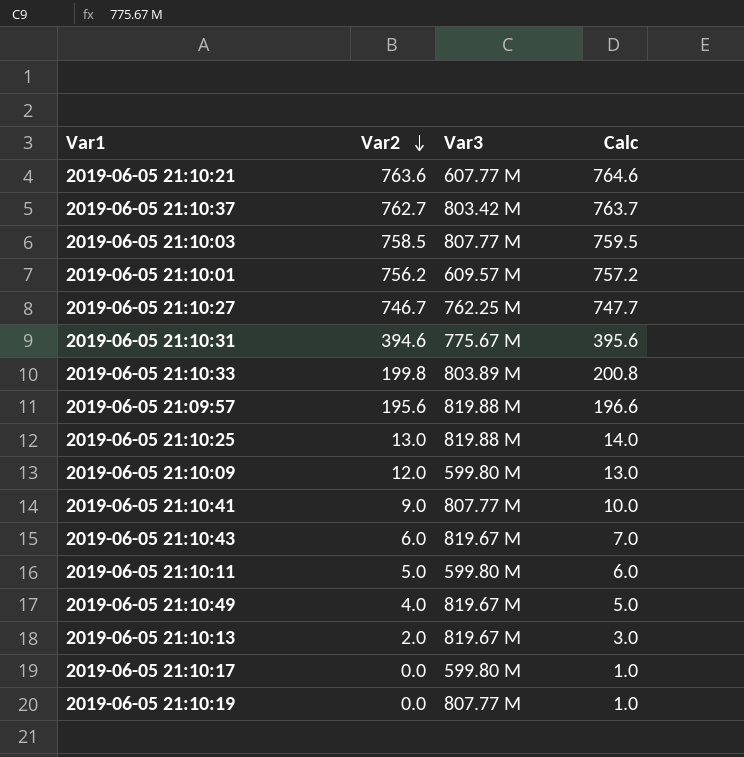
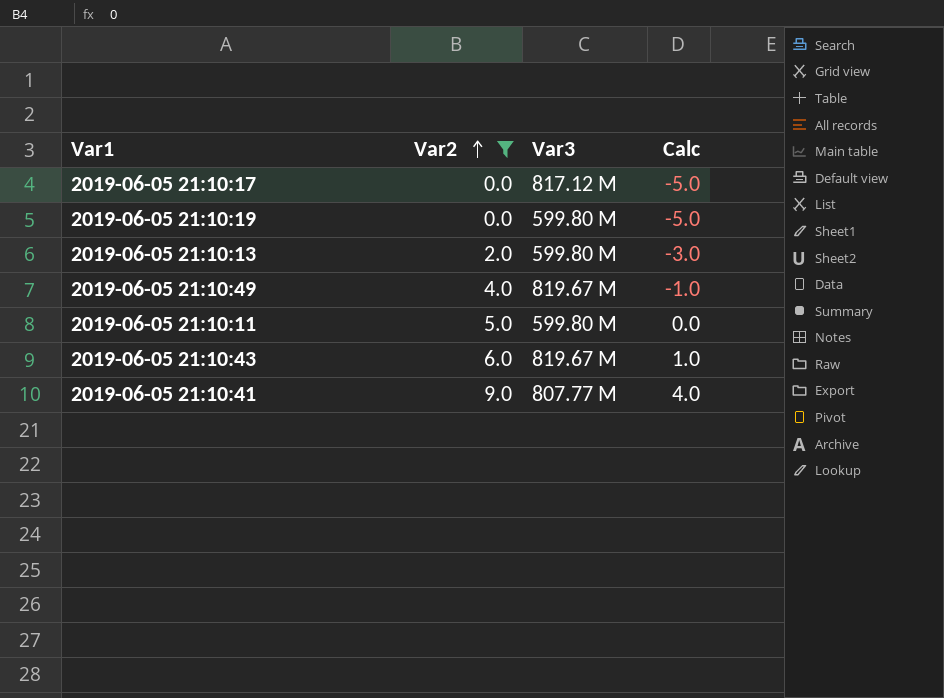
filter: none -> Var2 <= 9.0
row order: Var2 descending -> Var2 ascending
column Calc | formula: [Var2] + 1 -> [Var2] - 5
2019-06-05 21:10:17 | Var3: 599.80 M -> 817.12 M
2019-06-05 21:10:19 | Var3: 807.77 M -> 599.80 M
2019-06-05 21:10:13 | Var3: 819.67 M -> 599.80 M

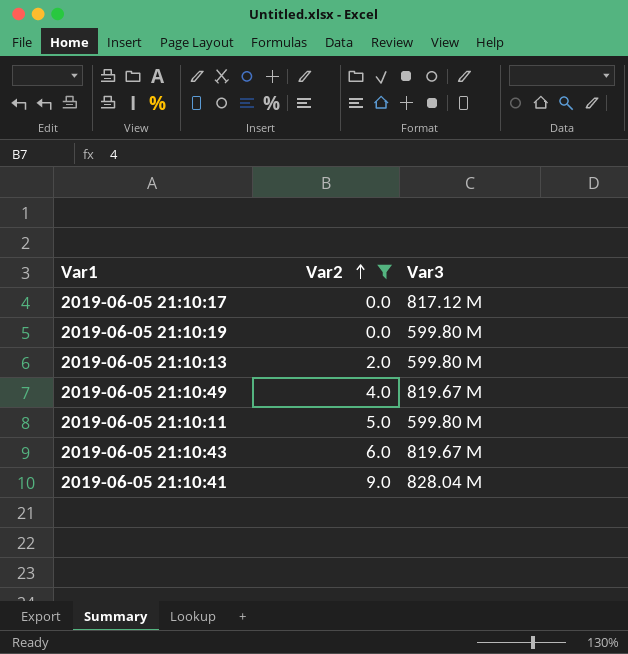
column Calc | formula: [Var2] - 5 -> none
2019-06-05 21:10:41 | Var3: 807.77 M -> 828.04 M

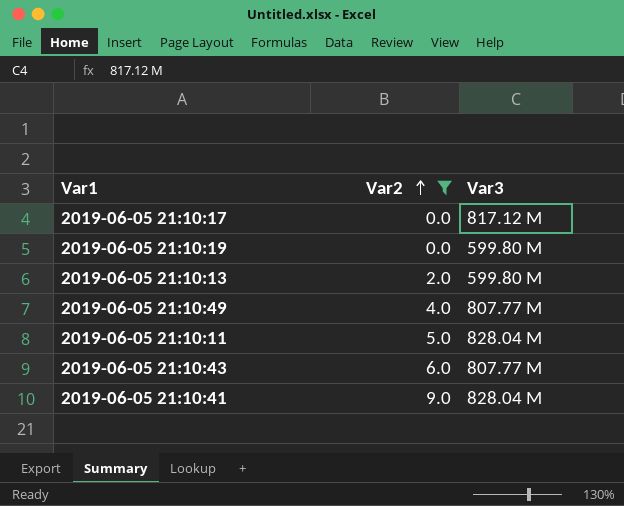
2019-06-05 21:10:49 | Var3: 819.67 M -> 807.77 M
2019-06-05 21:10:11 | Var3: 599.80 M -> 828.04 M
2019-06-05 21:10:43 | Var3: 819.67 M -> 807.77 M

